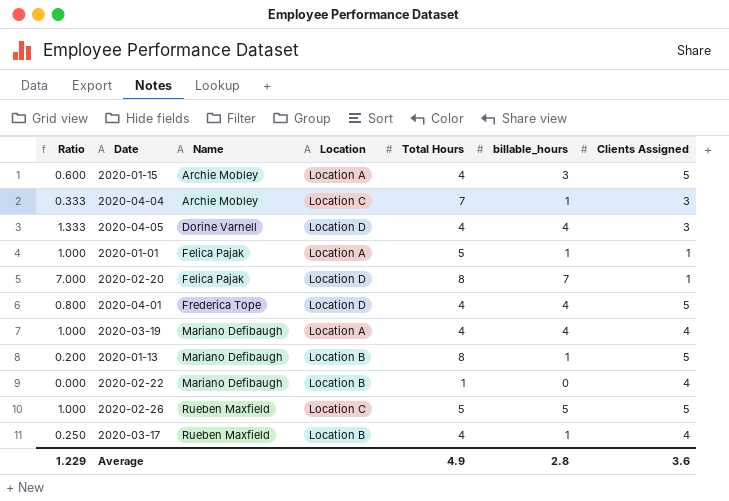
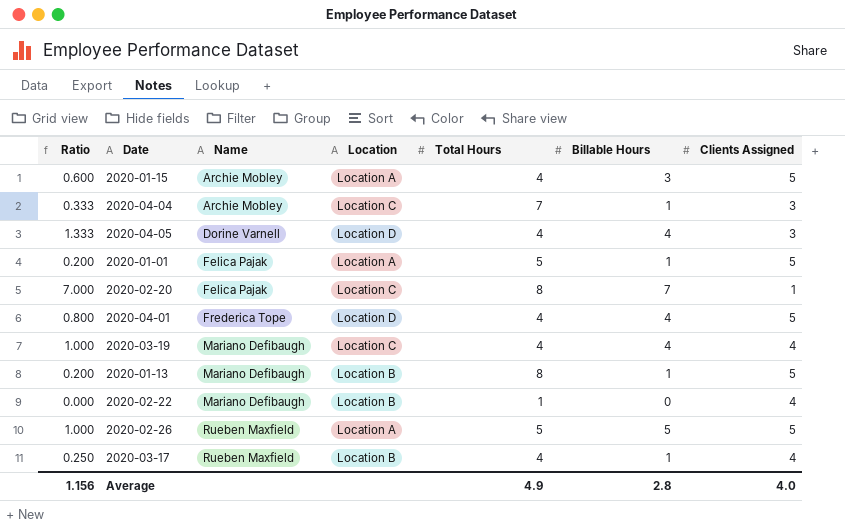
column name: billable_hours -> Billable Hours
2020-01-01 | Ratio: 1.000 -> 0.200
2020-01-01 | Clients Assigned: 1 -> 5
2020-02-20 | Location: Location D -> Location C
2020-03-19 | Location: Location A -> Location C
2020-02-26 | Location: Location C -> Location A
Average | Ratio: 1.229 -> 1.156
Average | Clients Assigned: 3.6 -> 4.0

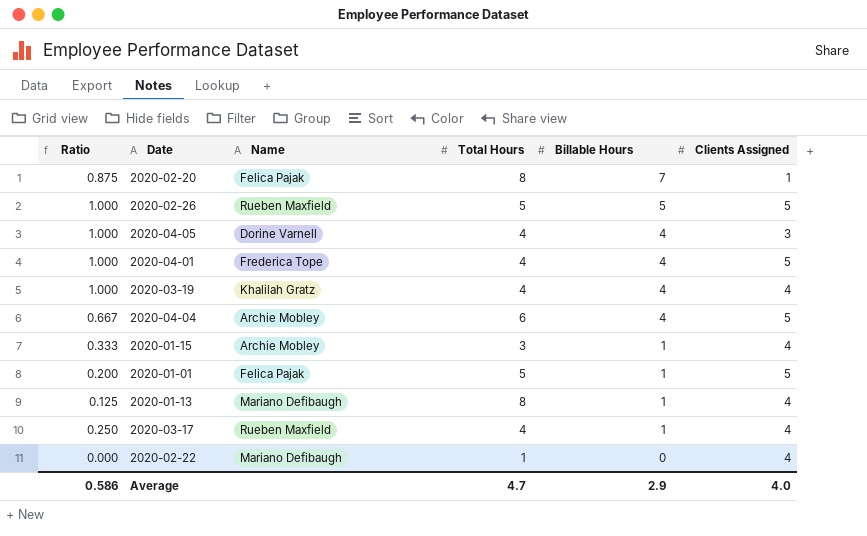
row order: Name ascending -> Billable Hours descending
column Location | position: 4 -> none
column Ratio | formula: [Billable Hours] / [Clients Assigned] -> [Billable Hours] / [Total Hours]
2020-03-19 | Name: Mariano Defibaugh -> Khalilah Gratz
2020-04-04 | Total Hours: 7 -> 6
2020-04-04 | Billable Hours: 1 -> 4
2020-04-04 | Clients Assigned: 3 -> 5
2020-01-15 | Total Hours: 4 -> 3
2020-01-15 | Billable Hours: 3 -> 1
2020-01-15 | Clients Assigned: 5 -> 4
2020-01-13 | Clients Assigned: 5 -> 4
Average | Ratio: 1.156 -> 0.586
Average | Total Hours: 4.9 -> 4.7
Average | Billable Hours: 2.8 -> 2.9

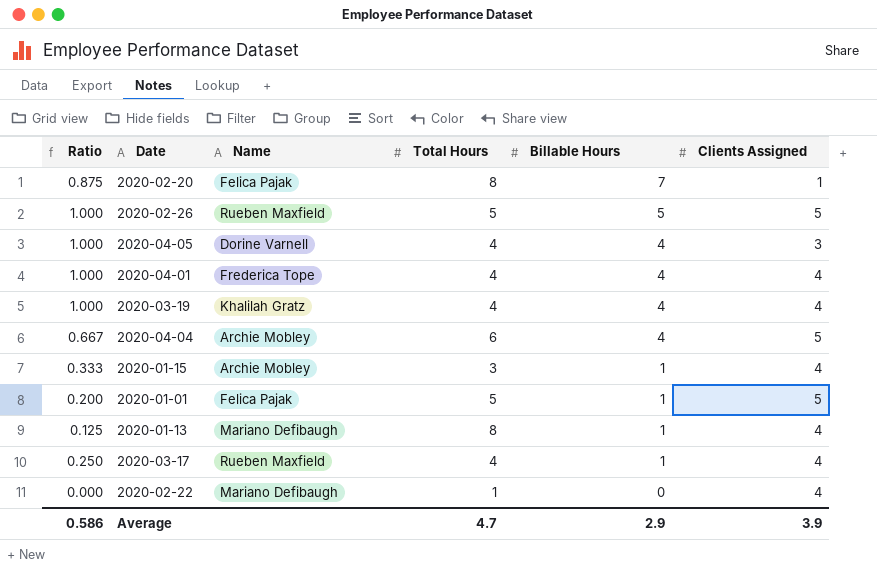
2020-04-01 | Clients Assigned: 5 -> 4
Average | Clients Assigned: 4.0 -> 3.9

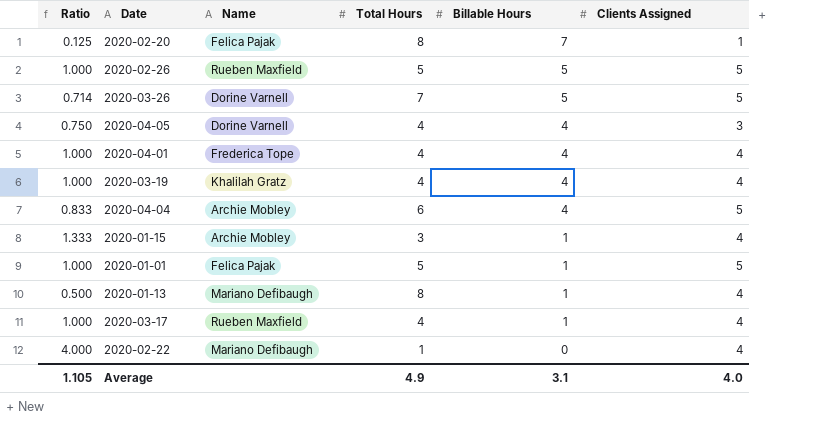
column Ratio | formula: [Billable Hours] / [Total Hours] -> [Clients Assigned] / [Total Hours]
row 2020-03-26: none -> 0.714 | Dorine Varnell | 7 | 5 | 5
Average | Ratio: 0.586 -> 1.105
Average | Total Hours: 4.7 -> 4.9
Average | Billable Hours: 2.9 -> 3.1
Average | Clients Assigned: 3.9 -> 4.0

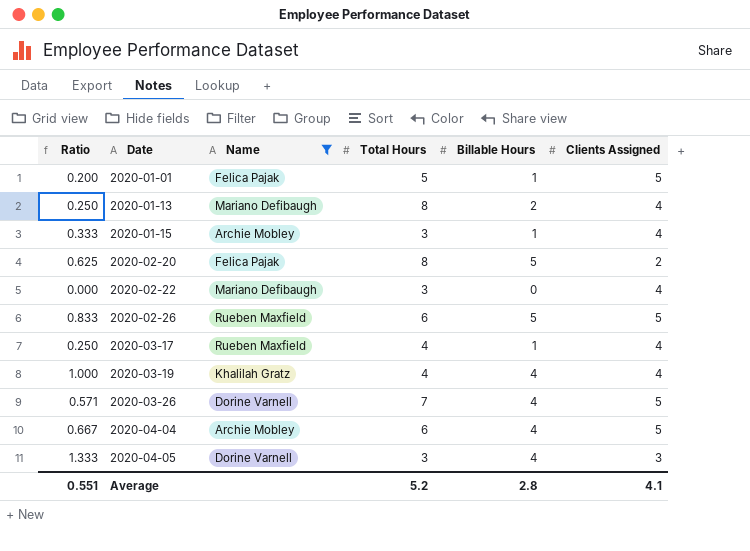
filter: none -> Name != Frederica Tope
row order: Billable Hours descending -> Date ascending
column Ratio | formula: [Clients Assigned] / [Total Hours] -> [Billable Hours] / [Total Hours]
2020-01-13 | Billable Hours: 1 -> 2
2020-02-20 | Billable Hours: 7 -> 5
2020-02-20 | Clients Assigned: 1 -> 2
2020-02-22 | Total Hours: 1 -> 3
2020-02-26 | Total Hours: 5 -> 6
2020-03-26 | Billable Hours: 5 -> 4
2020-04-05 | Total Hours: 4 -> 3
Average | Ratio: 1.105 -> 0.551
Average | Total Hours: 4.9 -> 5.2
Average | Billable Hours: 3.1 -> 2.8
Average | Clients Assigned: 4.0 -> 4.1

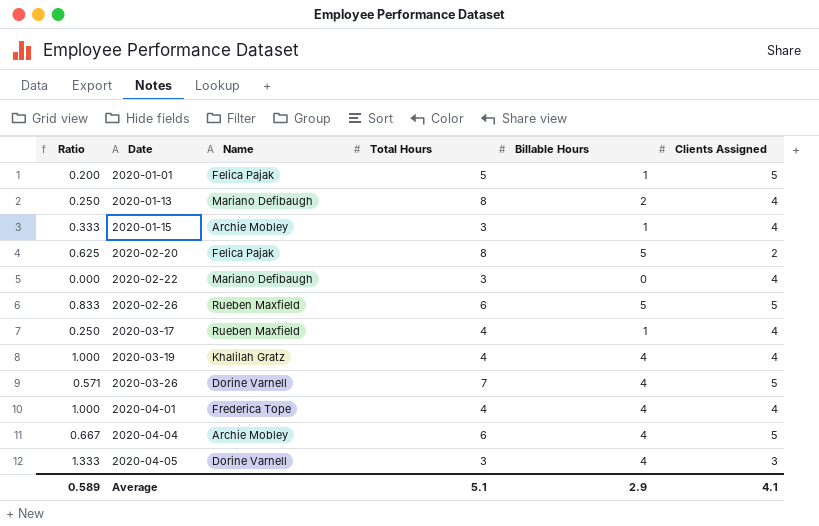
filter: Name != Frederica Tope -> none
Average | Ratio: 0.551 -> 0.589
Average | Total Hours: 5.2 -> 5.1
Average | Billable Hours: 2.8 -> 2.9

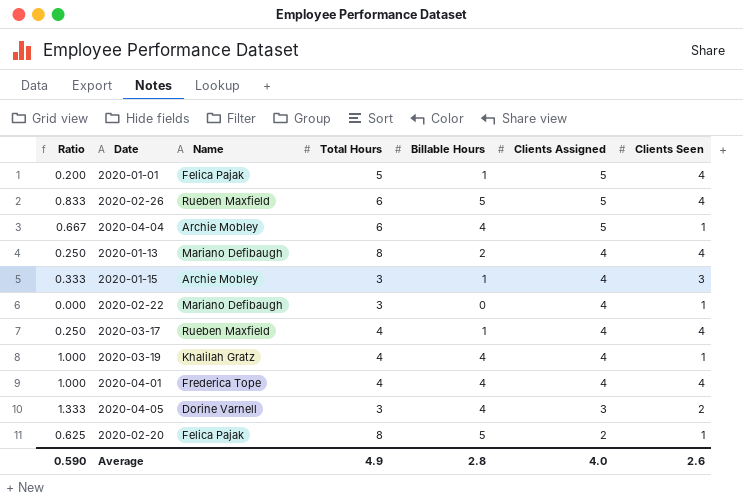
row order: Date ascending -> Clients Assigned descending
column Clients Seen | position: none -> 7
row 2020-03-26: 0.571 | Dorine Varnell | 7 | 4 | 5 -> none
Average | Ratio: 0.589 -> 0.590
Average | Total Hours: 5.1 -> 4.9
Average | Billable Hours: 2.9 -> 2.8
Average | Clients Assigned: 4.1 -> 4.0

